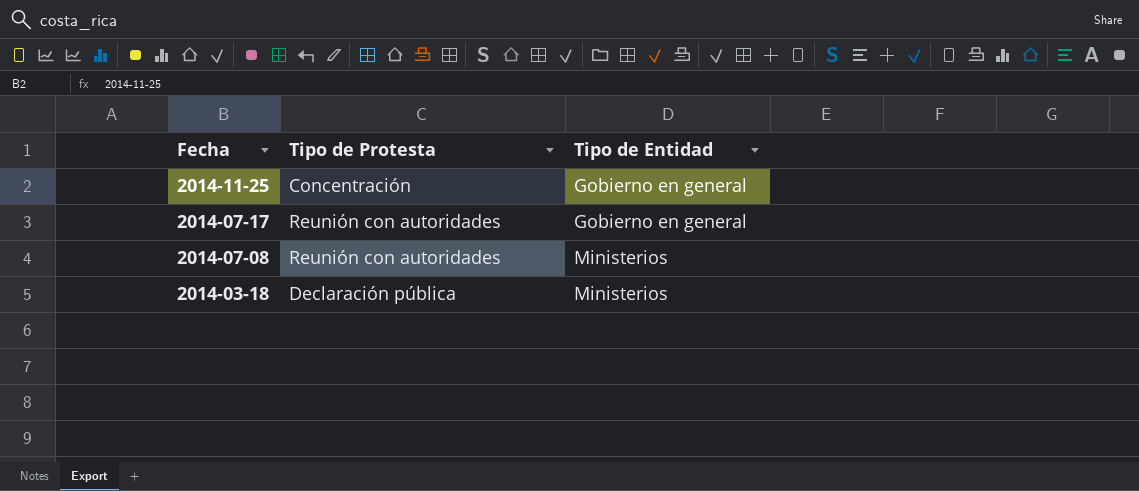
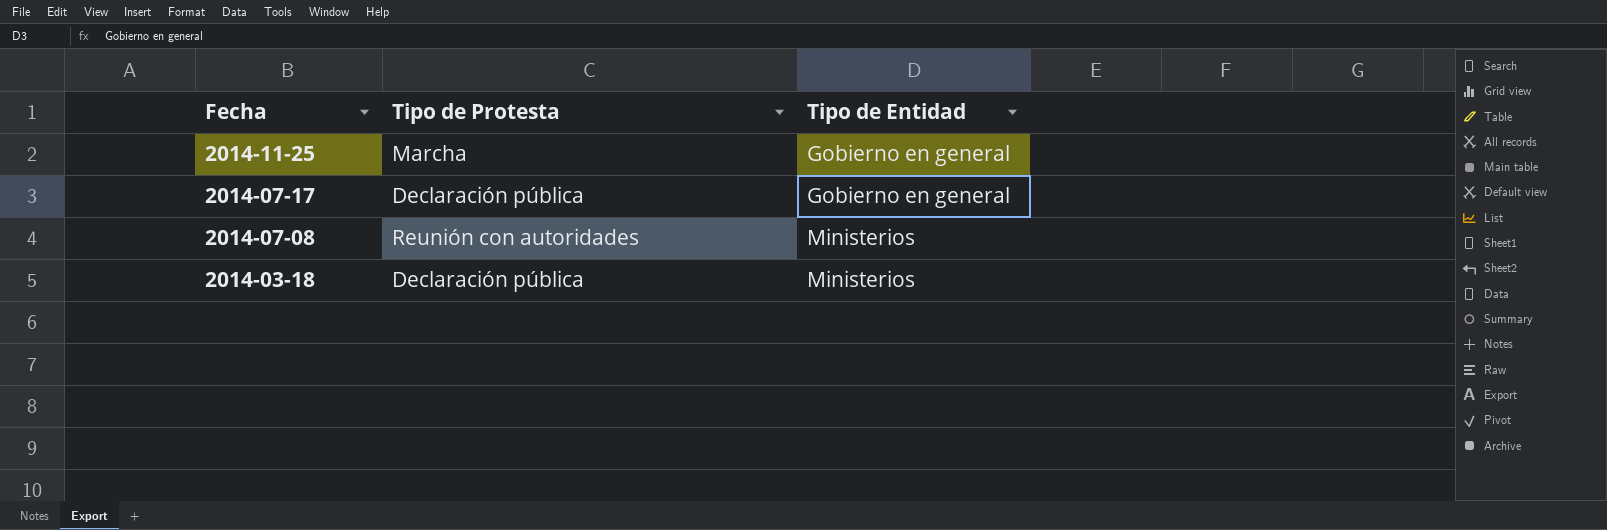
2014-11-25 | Tipo de Protesta: Concentración -> Marcha
2014-07-17 | Tipo de Protesta: Reunión con autoridades -> Declaración pública

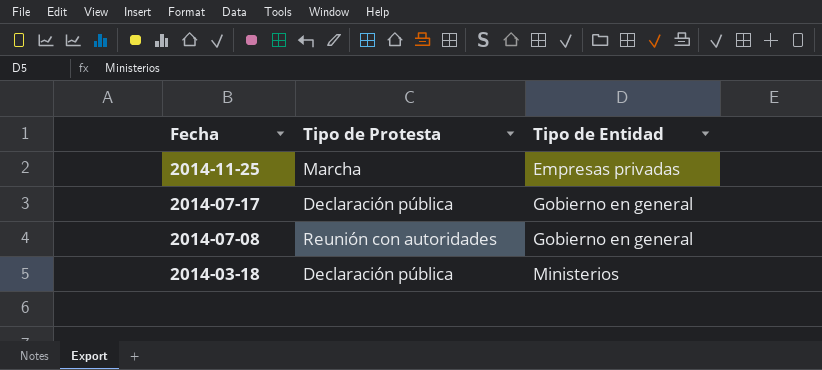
2014-11-25 | Tipo de Entidad: Gobierno en general -> Empresas privadas
2014-07-08 | Tipo de Entidad: Ministerios -> Gobierno en general

